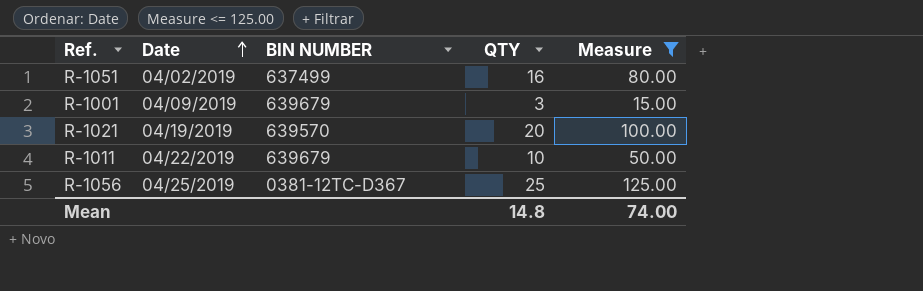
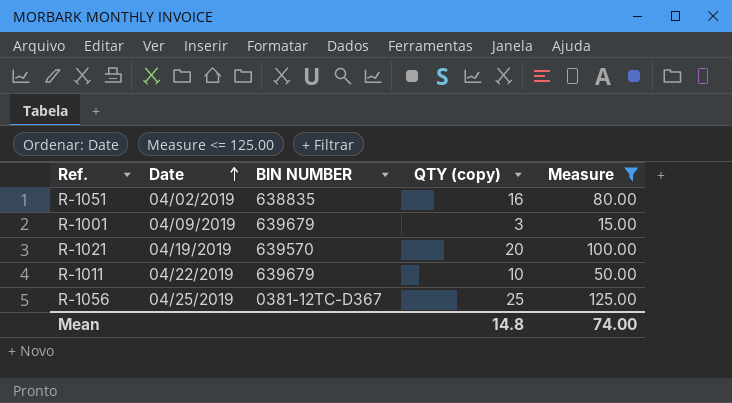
column name: QTY -> QTY (copy)
R-1051 | BIN NUMBER: 637499 -> 638835

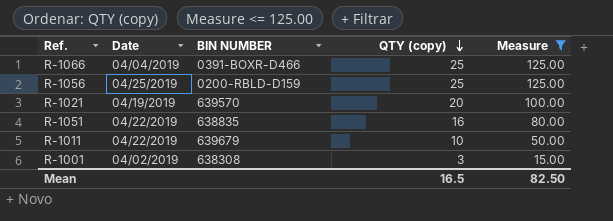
row order: Date ascending -> QTY (copy) descending
row R-1066: none -> 04/04/2019 | 0391-BOXR-D466 | 25 | 125.00
R-1056 | BIN NUMBER: 0381-12TC-D367 -> 0200-RBLD-D159
R-1051 | Date: 04/02/2019 -> 04/22/2019
R-1001 | Date: 04/09/2019 -> 04/02/2019
R-1001 | BIN NUMBER: 639679 -> 638308
Mean | QTY (copy): 14.8 -> 16.5
Mean | Measure: 74.00 -> 82.50

